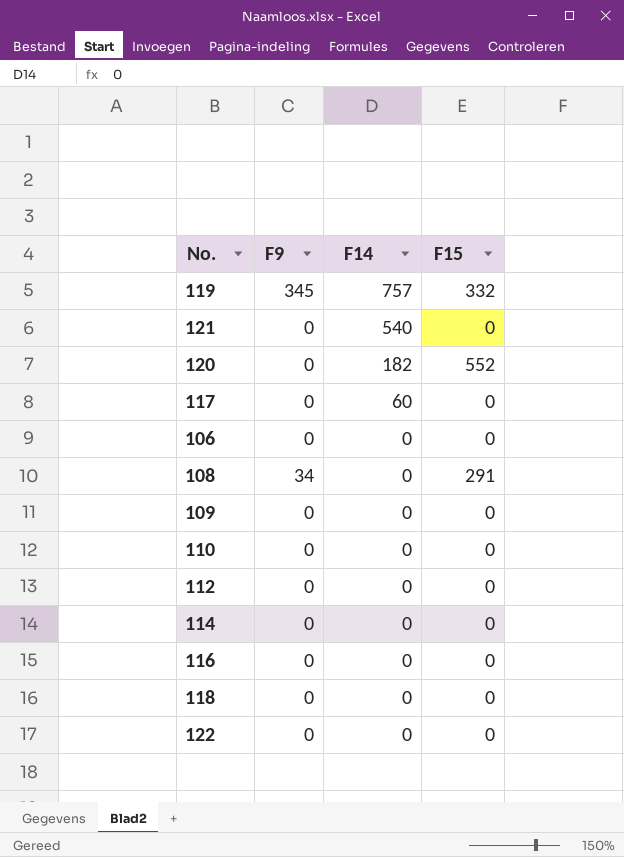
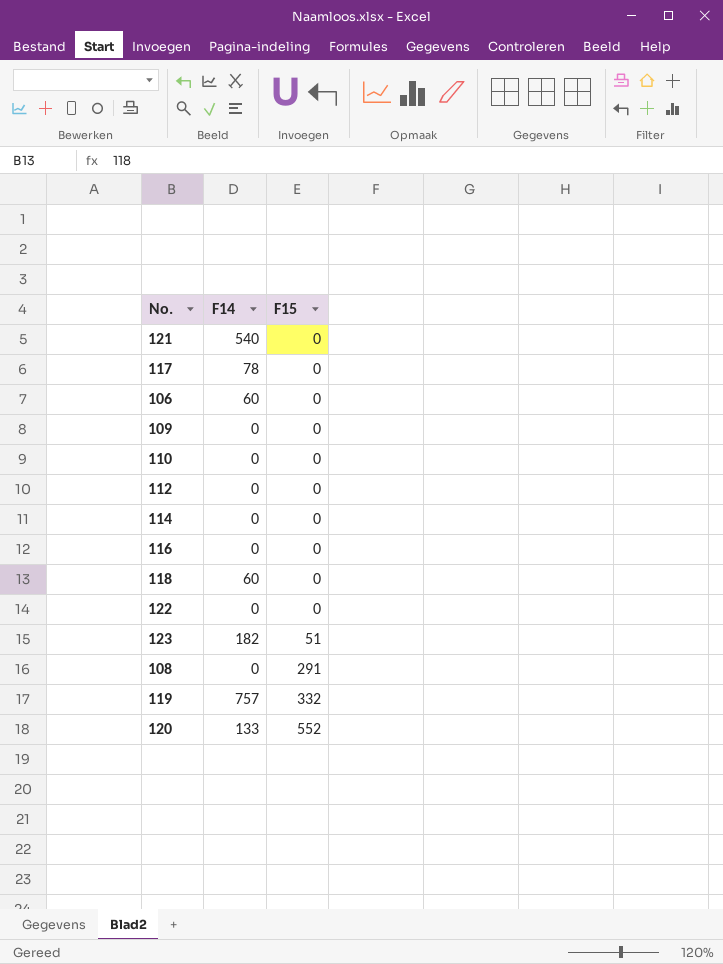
row order: F14 descending -> F15 ascending
column F9 | position: 2 -> none
117 | F14: 60 -> 78
106 | F14: 0 -> 60
118 | F14: 0 -> 60
row 123: none -> 182 | 51
120 | F14: 182 -> 133

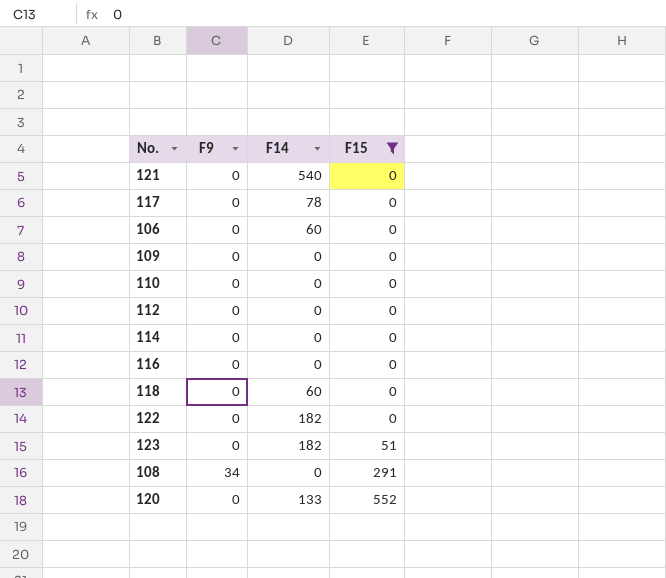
filter: none -> F15 != 332
column F9 | position: none -> 2
122 | F14: 0 -> 182

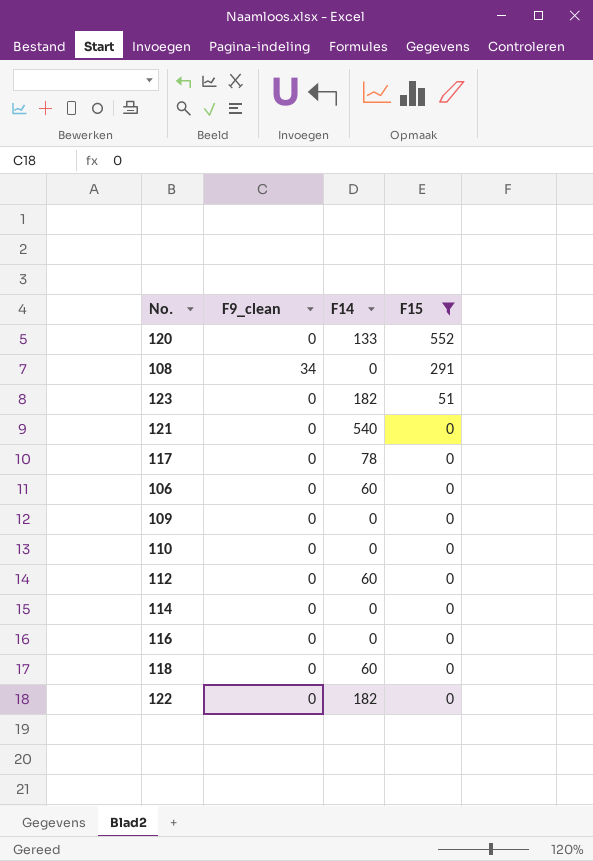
row order: F15 ascending -> F15 descending
column name: F9 -> F9_clean
112 | F14: 0 -> 60

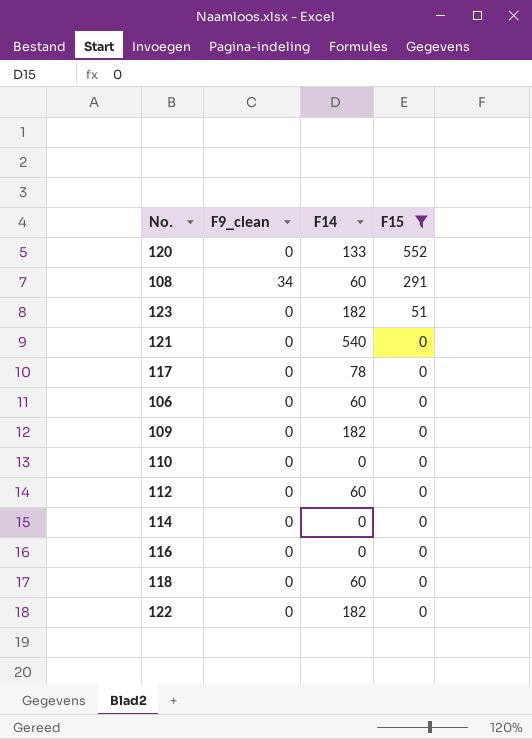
108 | F14: 0 -> 60
109 | F14: 0 -> 182

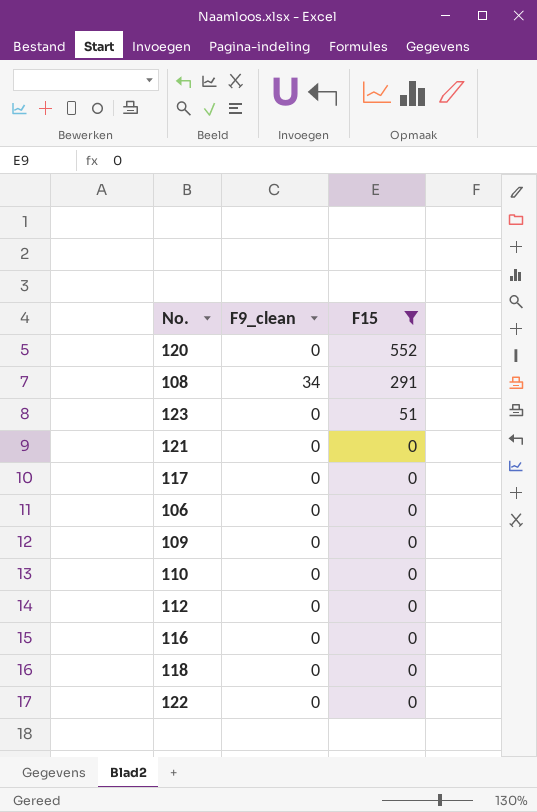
column F14 | position: 3 -> none
row 114: 0 | 0 | 0 -> none

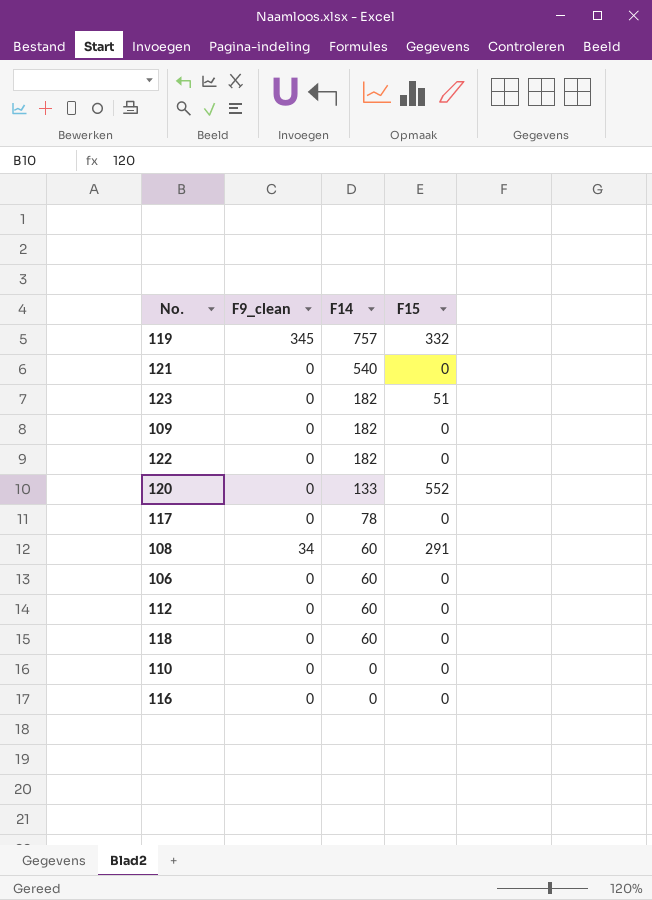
filter: F15 != 332 -> none
row order: F15 descending -> F14 descending
column F14 | position: none -> 3

